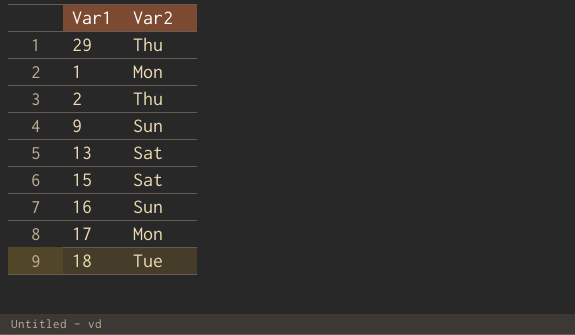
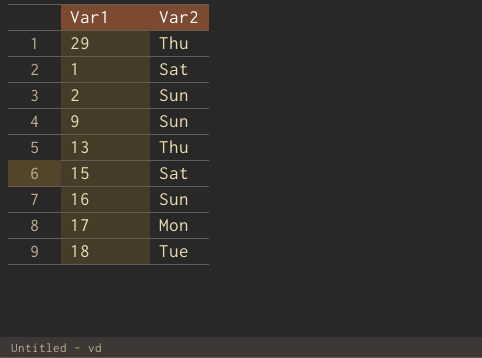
1 | Var2: Mon -> Sat
2 | Var2: Thu -> Sun
13 | Var2: Sat -> Thu

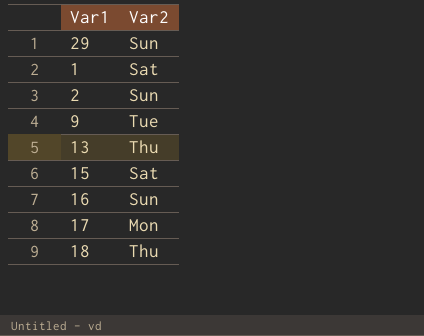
29 | Var2: Thu -> Sun
9 | Var2: Sun -> Tue
18 | Var2: Tue -> Thu

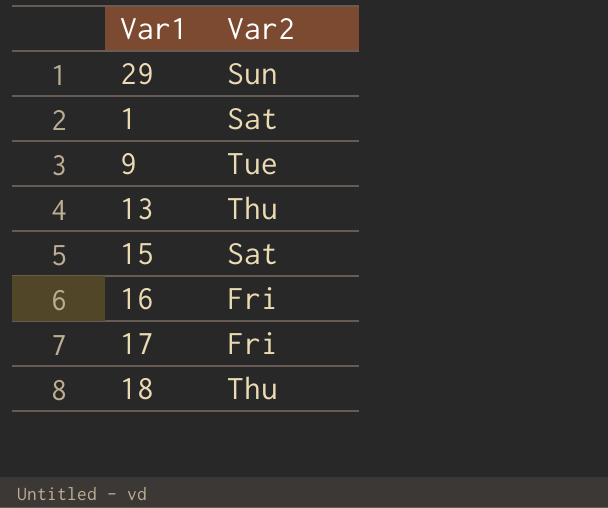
row 2: Sun -> none
16 | Var2: Sun -> Fri
17 | Var2: Mon -> Fri

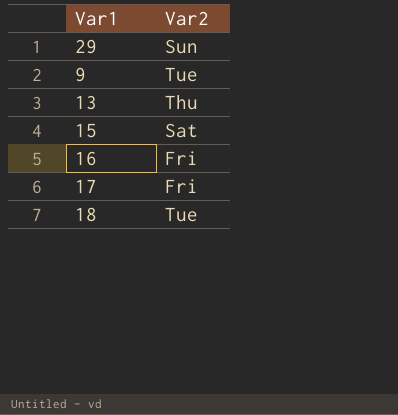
row 1: Sat -> none
18 | Var2: Thu -> Tue

